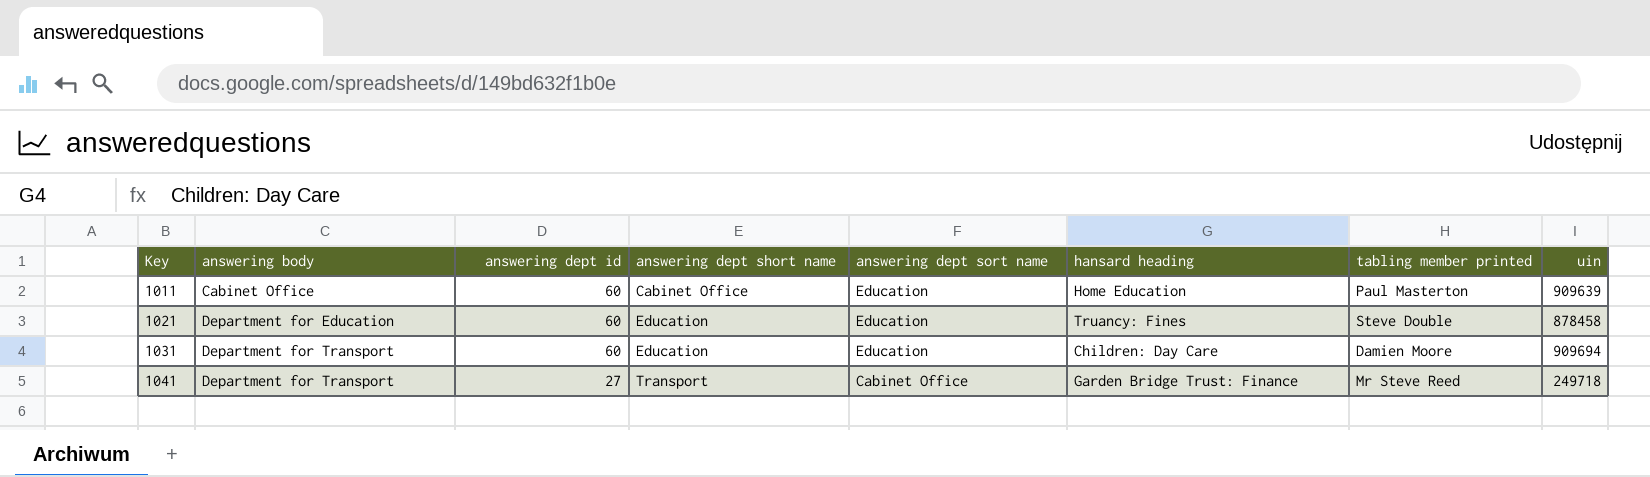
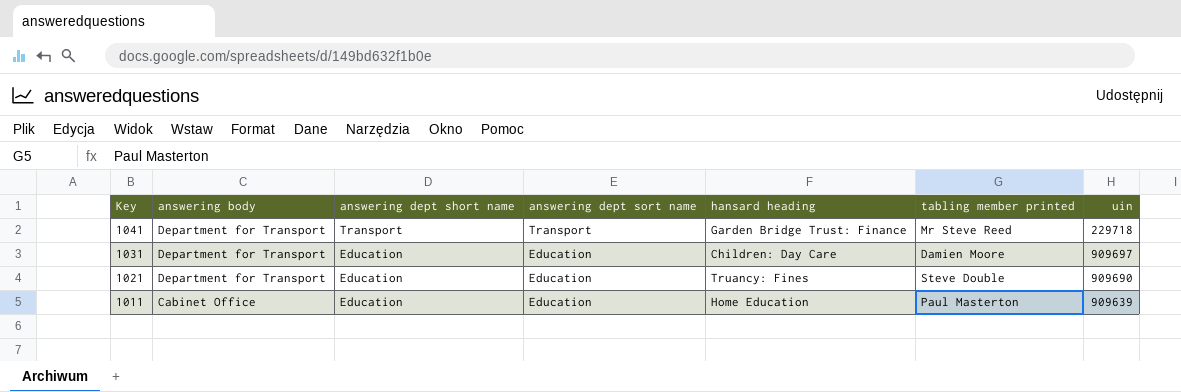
row order: Key ascending -> Key descending
column answering dept id | position: 3 -> none
1041 | answering dept sort name: Cabinet Office -> Transport
1041 | uin: 249718 -> 229718
1031 | uin: 909694 -> 909697
1021 | answering body: Department for Education -> Department for Transport
1021 | uin: 878458 -> 909690
1011 | answering dept short name: Cabinet Office -> Education

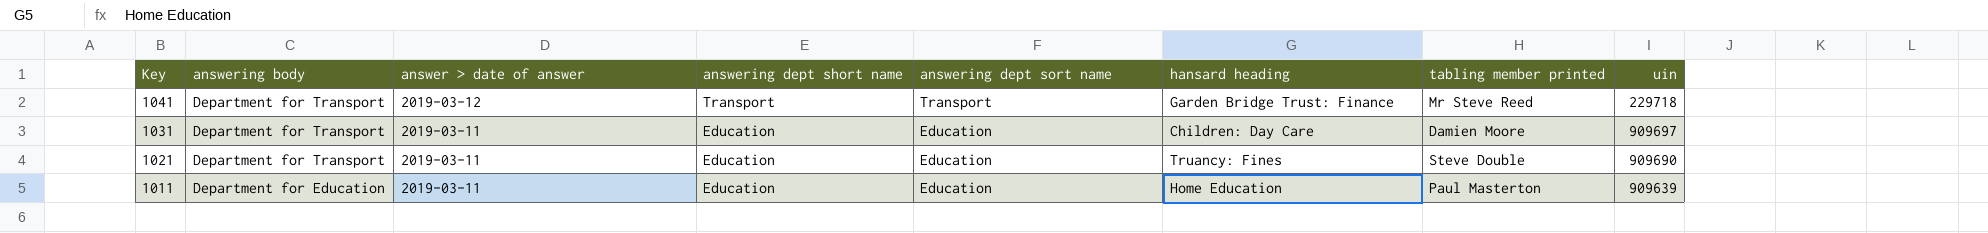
column answer > date of answer | position: none -> 3
1011 | answering body: Cabinet Office -> Department for Education

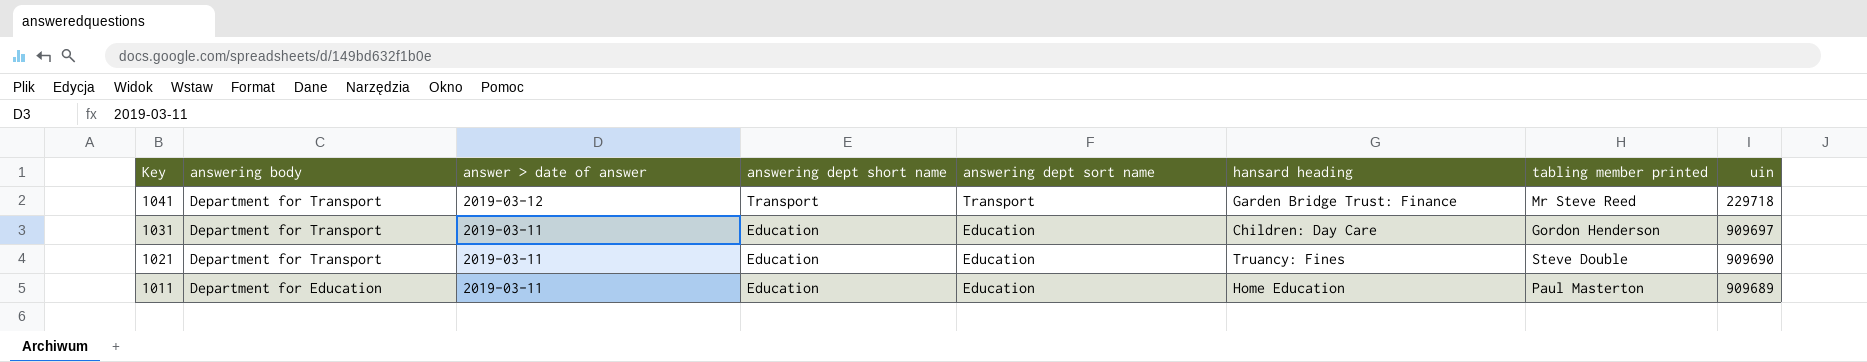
1031 | tabling member printed: Damien Moore -> Gordon Henderson
1011 | uin: 909639 -> 909689

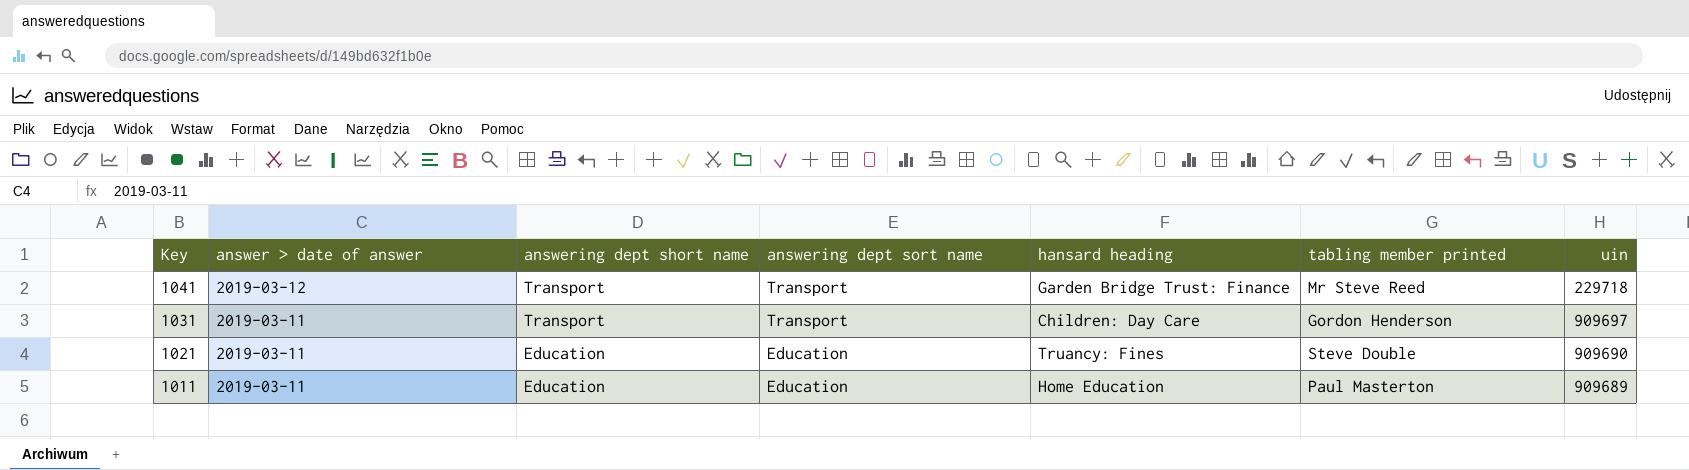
column answering body | position: 2 -> none
1031 | answering dept short name: Education -> Transport
1031 | answering dept sort name: Education -> Transport

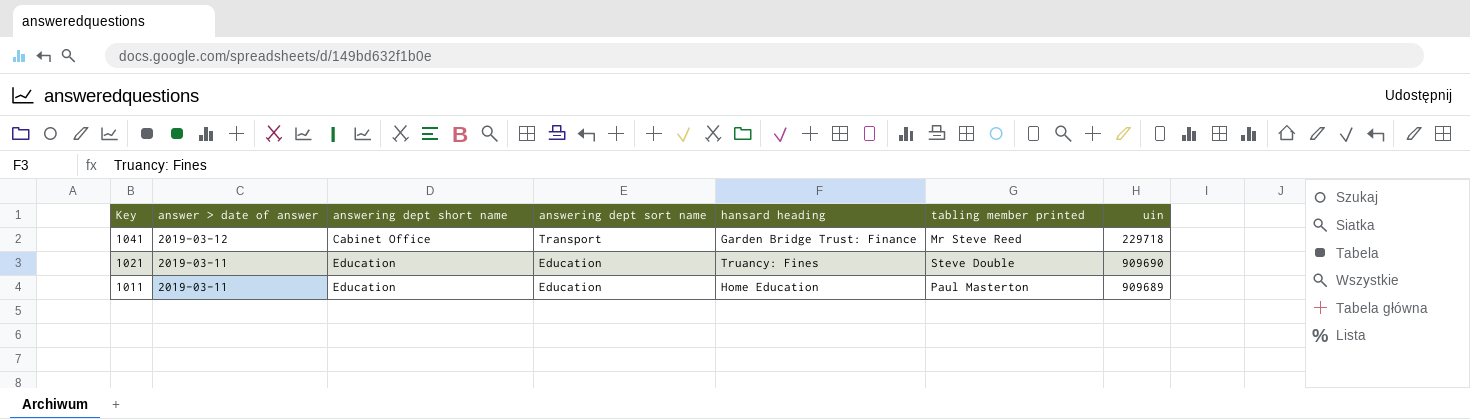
row 1031: 2019-03-11 | Transport | Transport | Children: Day Care | Gordon Henderson | 909697 -> none
1041 | answering dept short name: Transport -> Cabinet Office

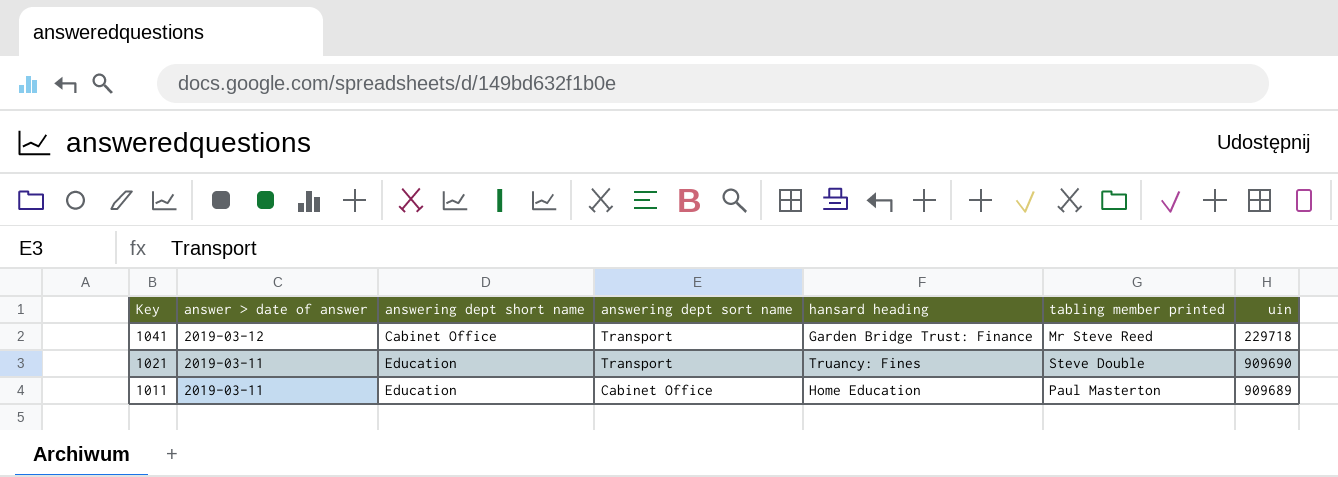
1021 | answering dept sort name: Education -> Transport
1011 | answering dept sort name: Education -> Cabinet Office

